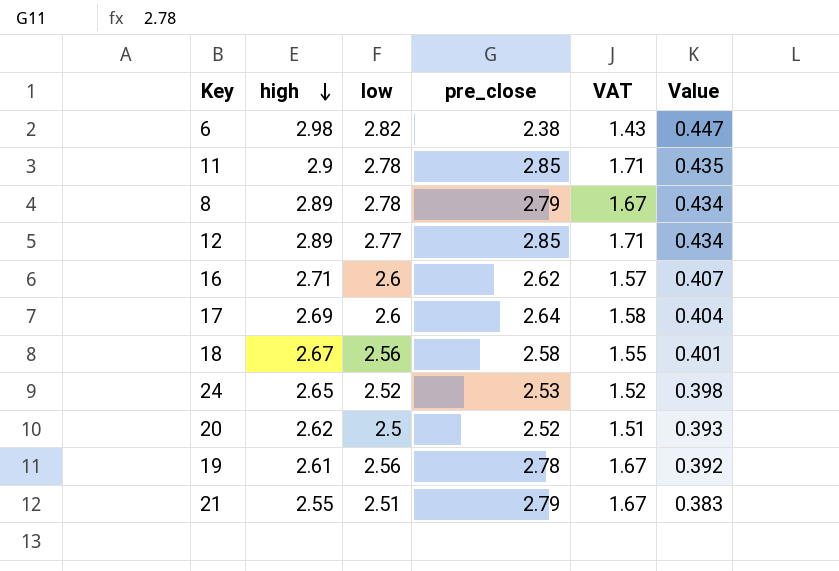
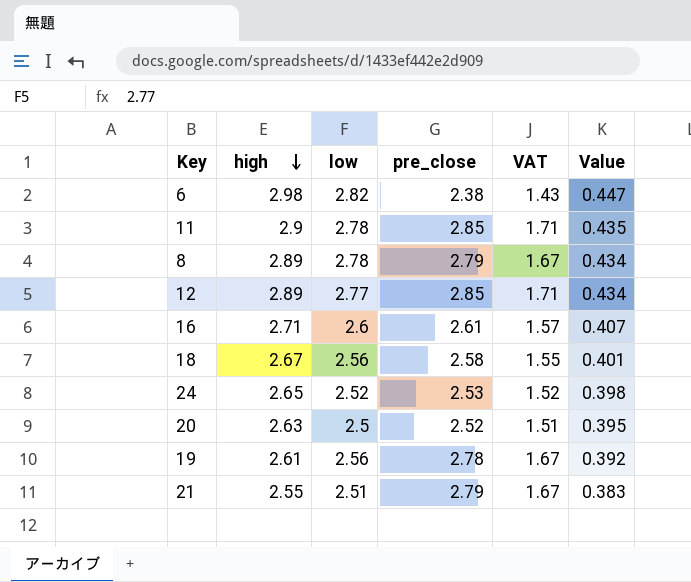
row 17: 2.69 | 2.6 | 2.64 | 1.58 | 0.404 -> none
16 | pre_close: 2.62 -> 2.61
20 | high: 2.62 -> 2.63
20 | Value: 0.393 -> 0.395

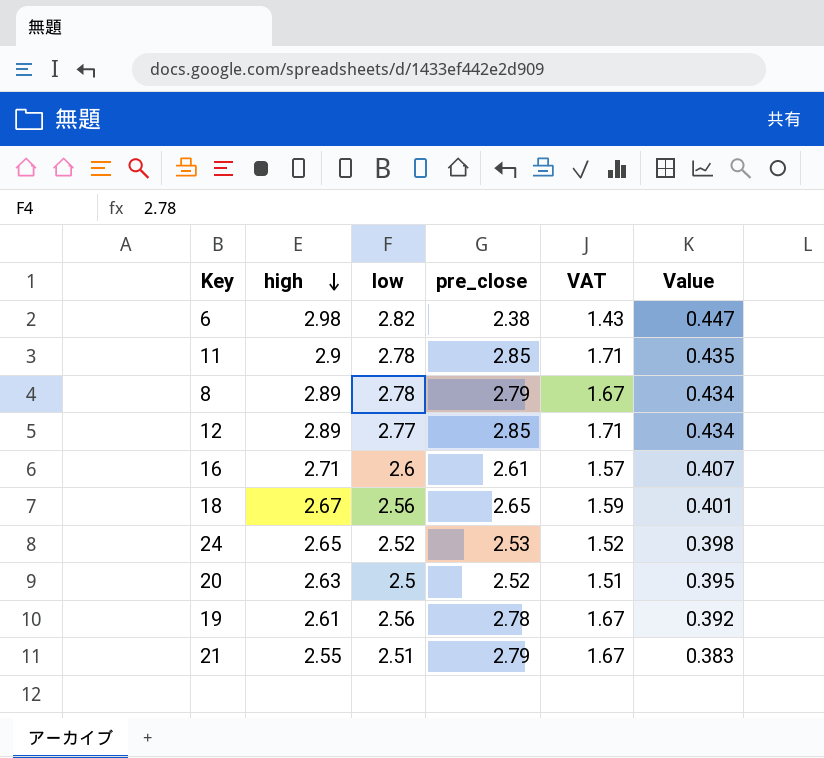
18 | pre_close: 2.58 -> 2.65
18 | VAT: 1.55 -> 1.59

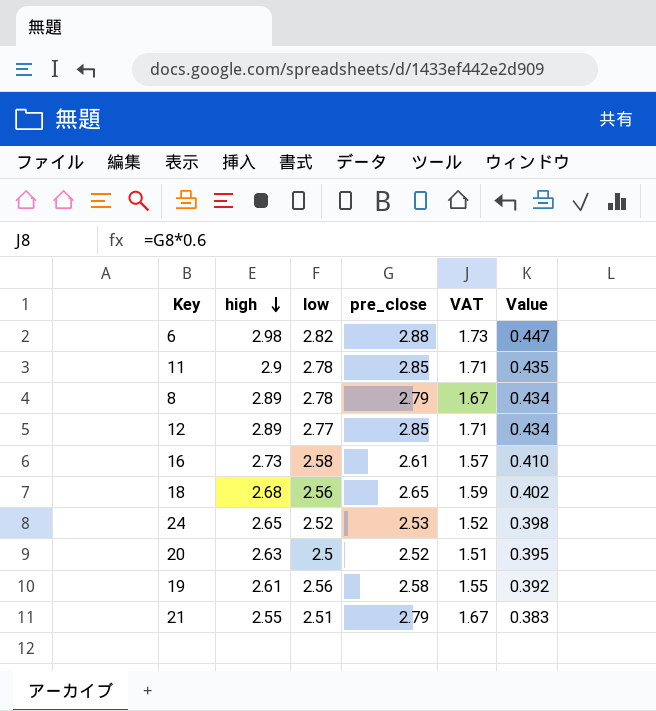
6 | pre_close: 2.38 -> 2.88
6 | VAT: 1.43 -> 1.73
16 | high: 2.71 -> 2.73
16 | low: 2.6 -> 2.58
16 | Value: 0.407 -> 0.410
18 | high: 2.67 -> 2.68
18 | Value: 0.401 -> 0.402
19 | pre_close: 2.78 -> 2.58
19 | VAT: 1.67 -> 1.55

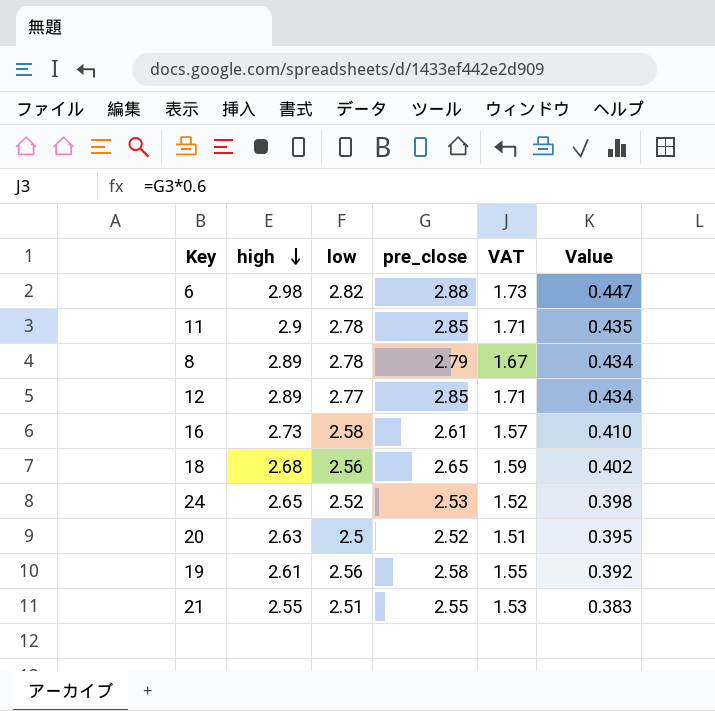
21 | pre_close: 2.79 -> 2.55
21 | VAT: 1.67 -> 1.53

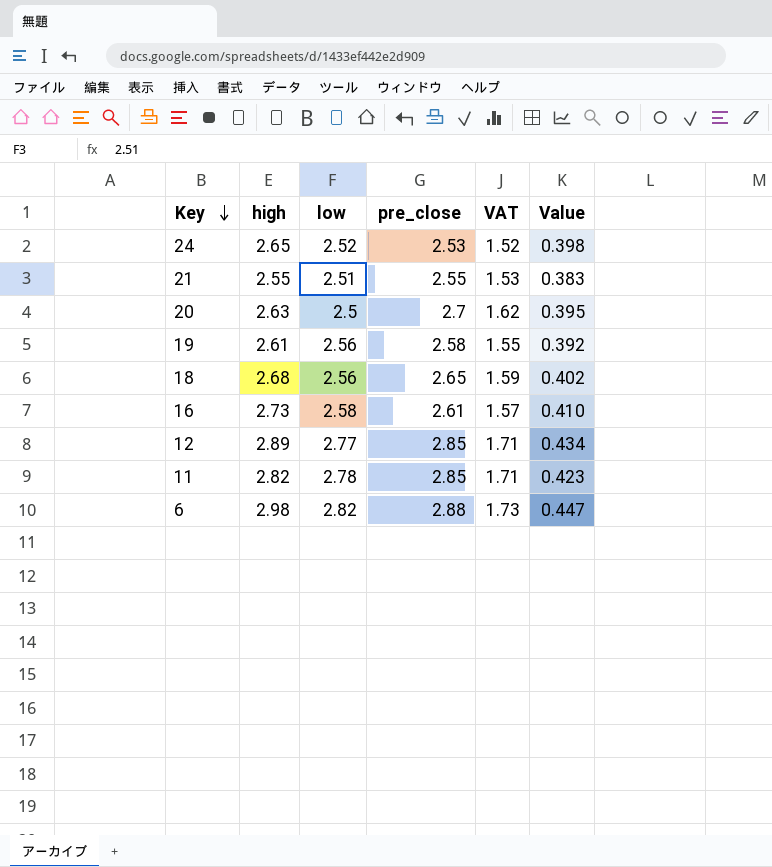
row order: high descending -> Key descending
row 8: 2.89 | 2.78 | 2.79 | 1.67 | 0.434 -> none
20 | pre_close: 2.52 -> 2.7
20 | VAT: 1.51 -> 1.62
11 | high: 2.9 -> 2.82
11 | Value: 0.435 -> 0.423

